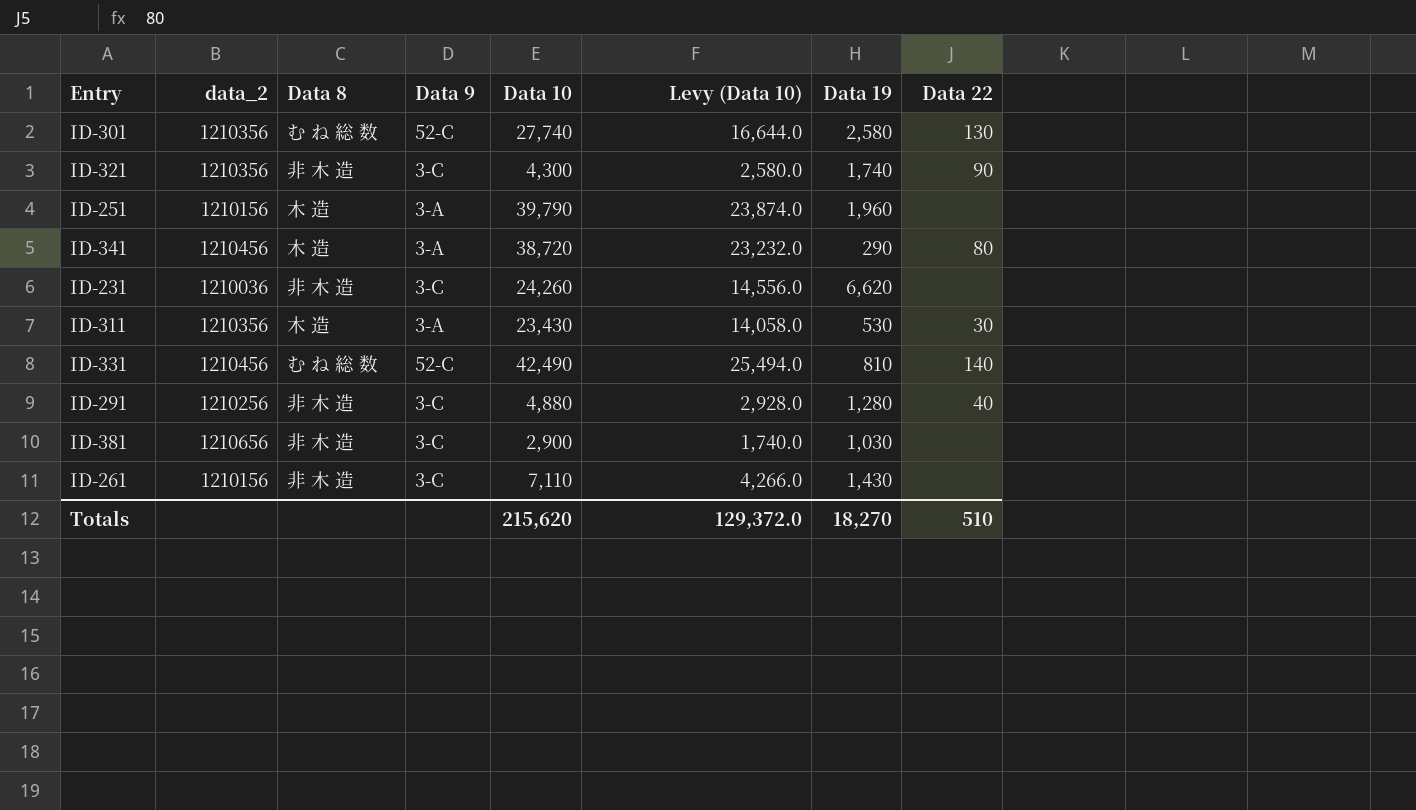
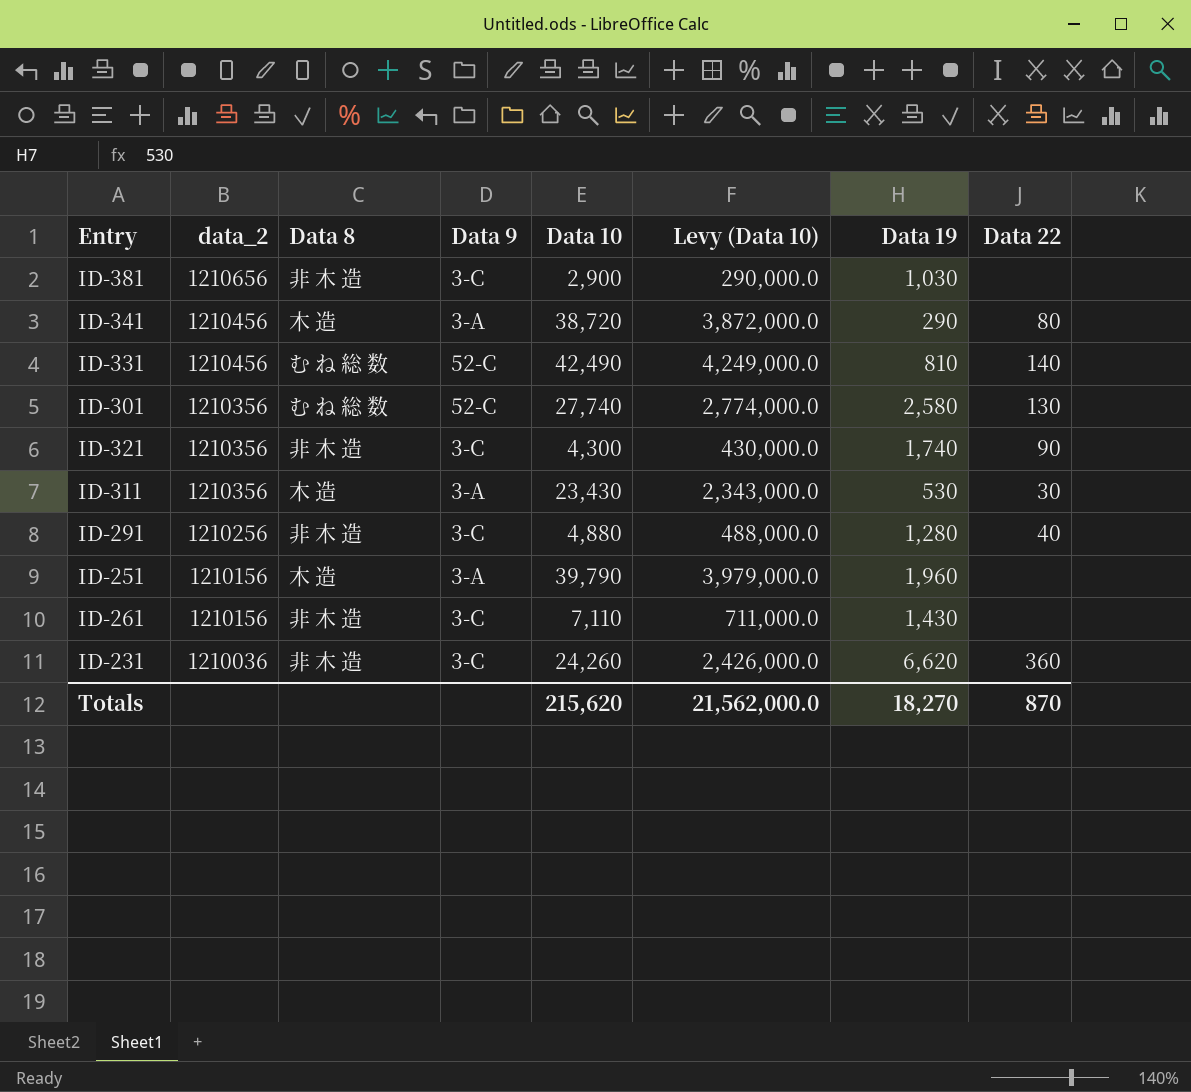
row order: none -> data_2 descending
column Levy (Data 10) | formula: [Data 10] * 0.6 -> [Data 10] * 100
ID-231 | Data 22: none -> 360
Totals | Levy (Data 10): 129,372.0 -> 21,562,000.0
Totals | Data 22: 510 -> 870

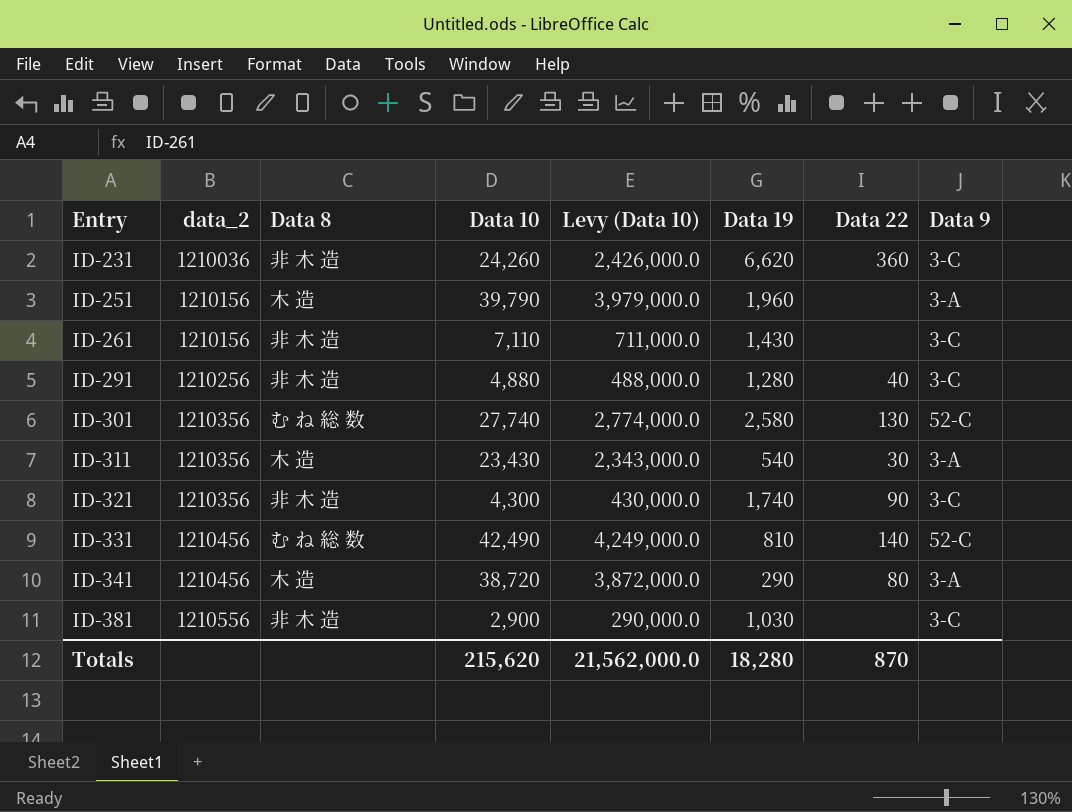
row order: data_2 descending -> Entry ascending
column Data 9 | position: 4 -> 8
ID-311 | Data 19: 530 -> 540
ID-381 | data_2: 1210656 -> 1210556
Totals | Data 19: 18,270 -> 18,280

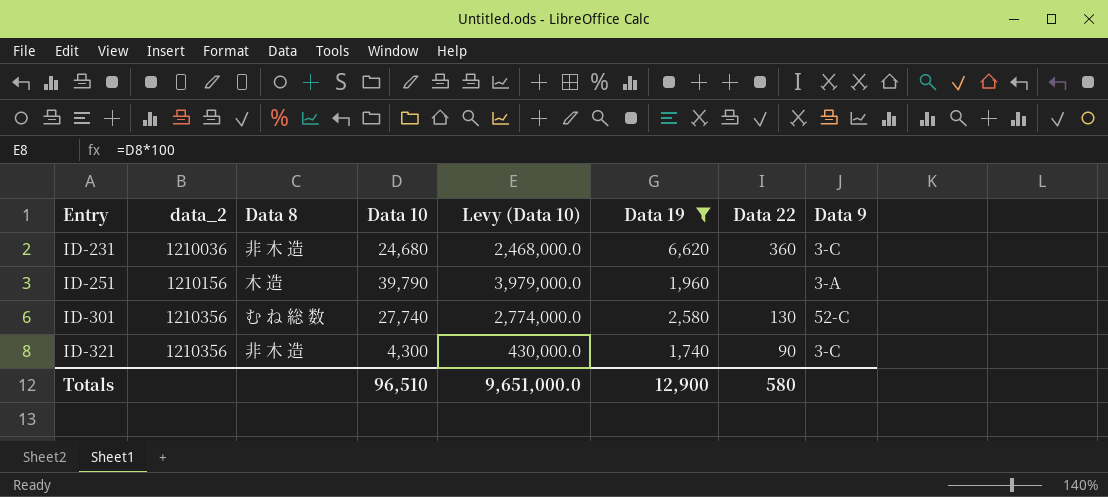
filter: none -> Data 19 >= 1,740
ID-231 | Data 10: 24,260 -> 24,680
ID-231 | Levy (Data 10): 2,426,000.0 -> 2,468,000.0
Totals | Data 10: 215,620 -> 96,510
Totals | Levy (Data 10): 21,562,000.0 -> 9,651,000.0
Totals | Data 19: 18,280 -> 12,900
Totals | Data 22: 870 -> 580

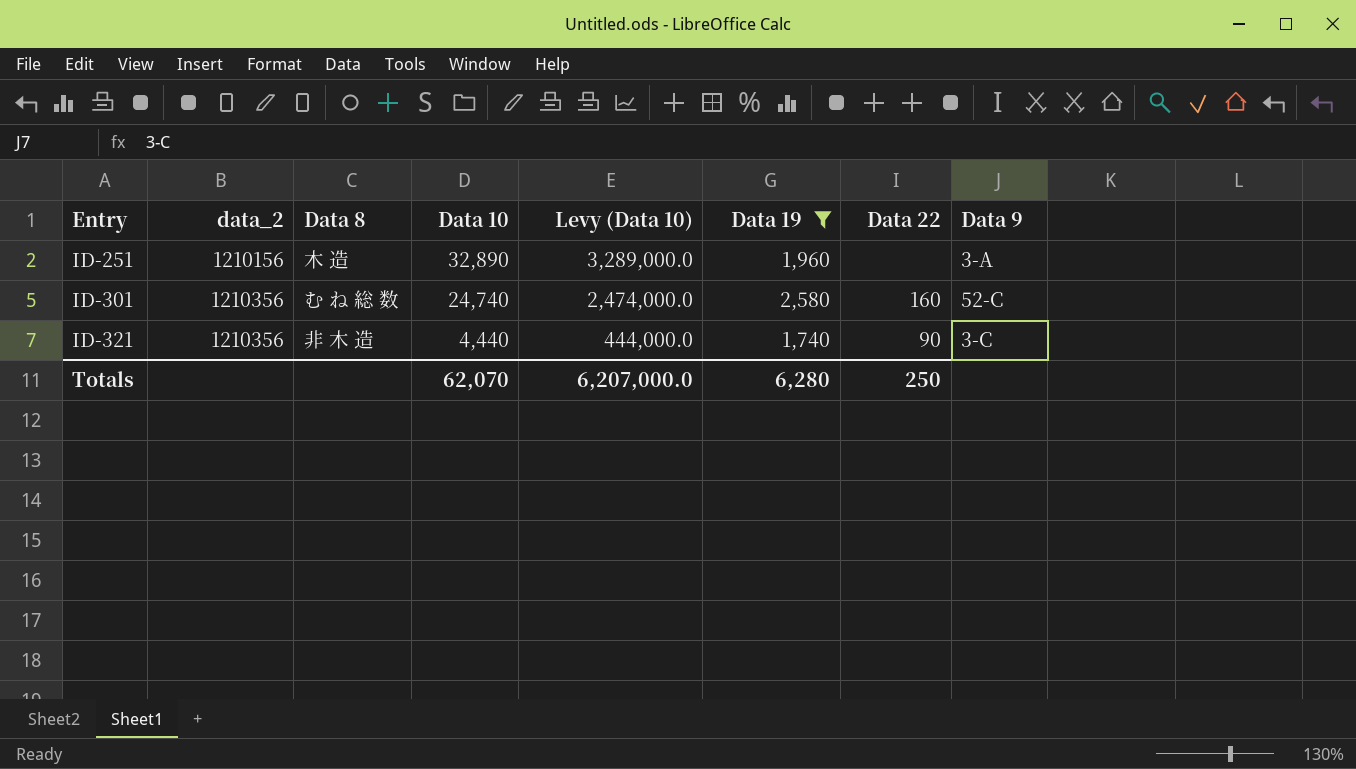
row ID-231: 1210036 | 非 木 造 | 24,680 | 2,468,000.0 | 6,620 | 360 | 3-C -> none
ID-251 | Data 10: 39,790 -> 32,890
ID-251 | Levy (Data 10): 3,979,000.0 -> 3,289,000.0
ID-301 | Data 10: 27,740 -> 24,740
ID-301 | Levy (Data 10): 2,774,000.0 -> 2,474,000.0
ID-301 | Data 22: 130 -> 160
ID-321 | Data 10: 4,300 -> 4,440
ID-321 | Levy (Data 10): 430,000.0 -> 444,000.0
Totals | Data 10: 96,510 -> 62,070
Totals | Levy (Data 10): 9,651,000.0 -> 6,207,000.0
Totals | Data 19: 12,900 -> 6,280
Totals | Data 22: 580 -> 250

